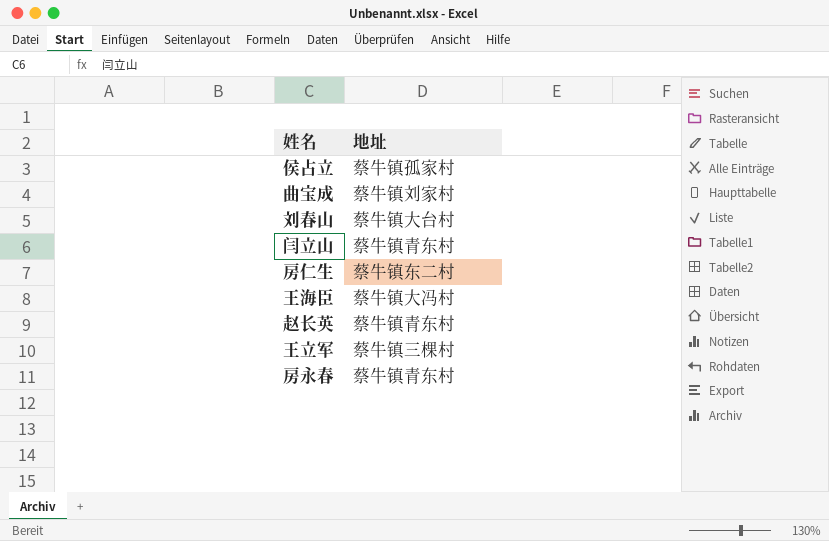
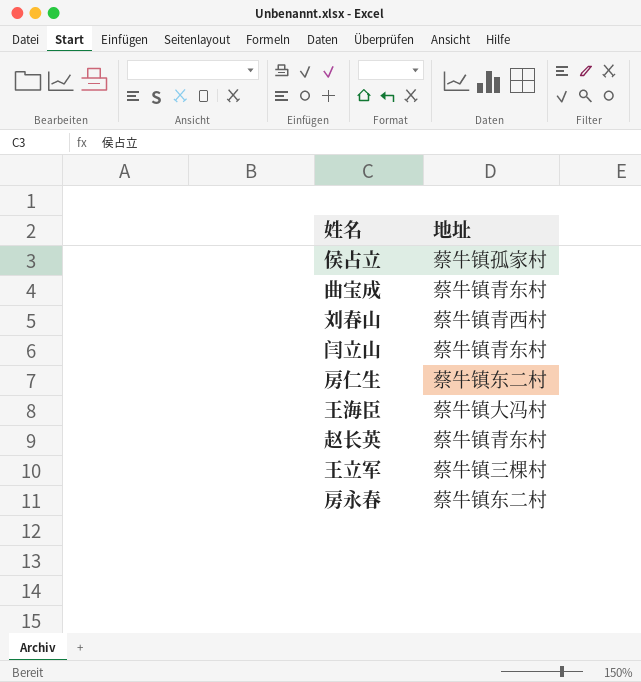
曲宝成 | 地址: 蔡牛镇刘家村 -> 蔡牛镇青东村
刘春山 | 地址: 蔡牛镇大台村 -> 蔡牛镇青西村
房永春 | 地址: 蔡牛镇青东村 -> 蔡牛镇东二村

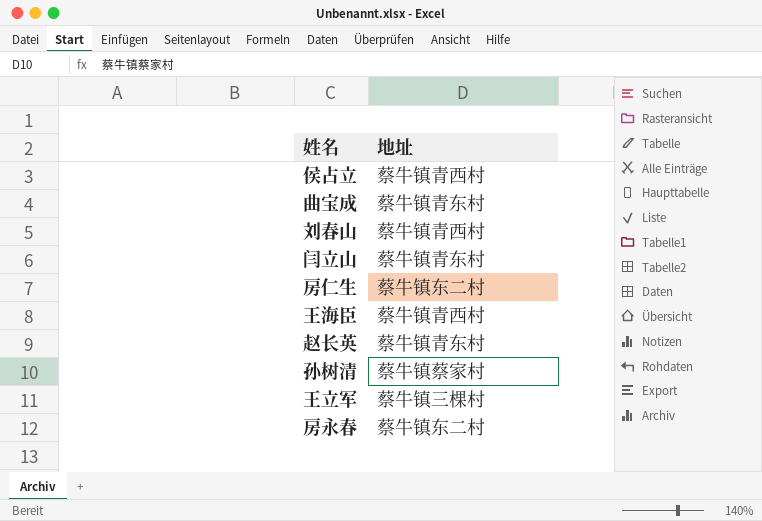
侯占立 | 地址: 蔡牛镇孤家村 -> 蔡牛镇青西村
王海臣 | 地址: 蔡牛镇大冯村 -> 蔡牛镇青西村
row 孙树清: none -> 蔡牛镇蔡家村

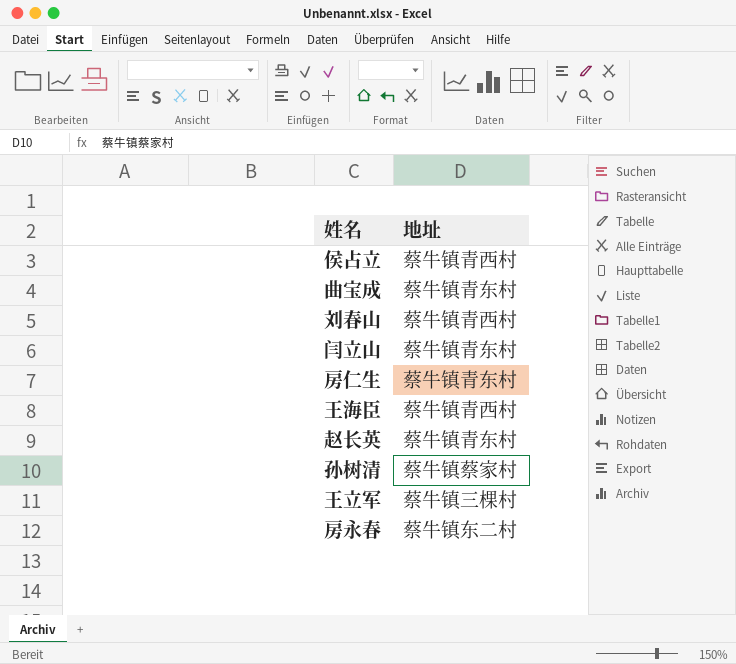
房仁生 | 地址: 蔡牛镇东二村 -> 蔡牛镇青东村

